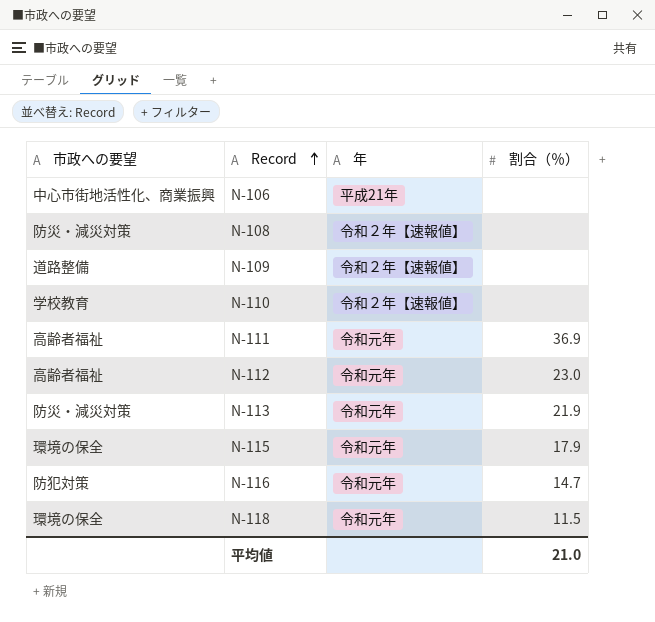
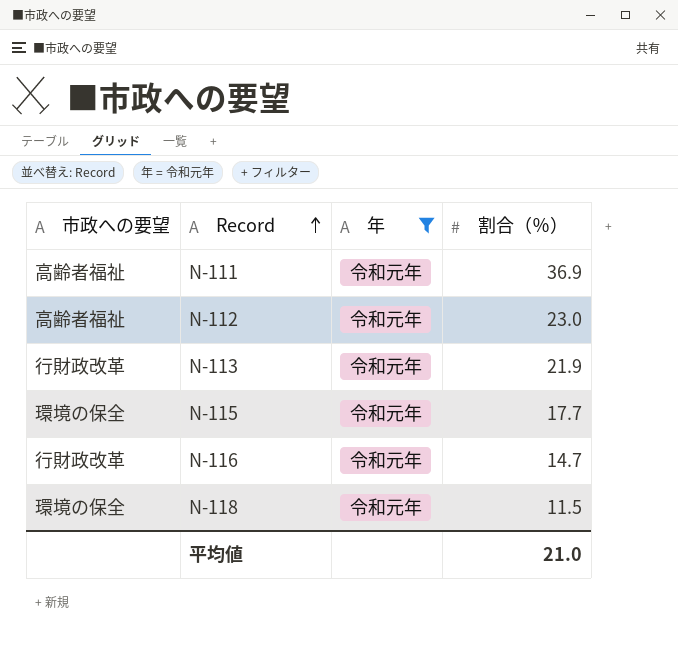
filter: none -> 年 = 令和元年
N-113 | 市政への要望: 防災・減災対策 -> 行財政改革
N-115 | 割合（％）: 17.9 -> 17.7
N-116 | 市政への要望: 防犯対策 -> 行財政改革

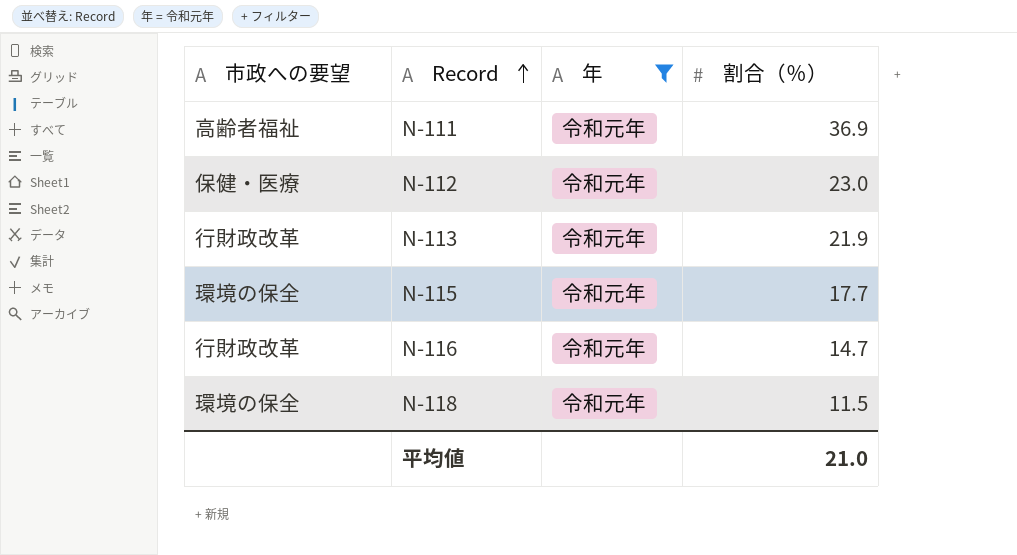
N-112 | 市政への要望: 高齢者福祉 -> 保健・医療

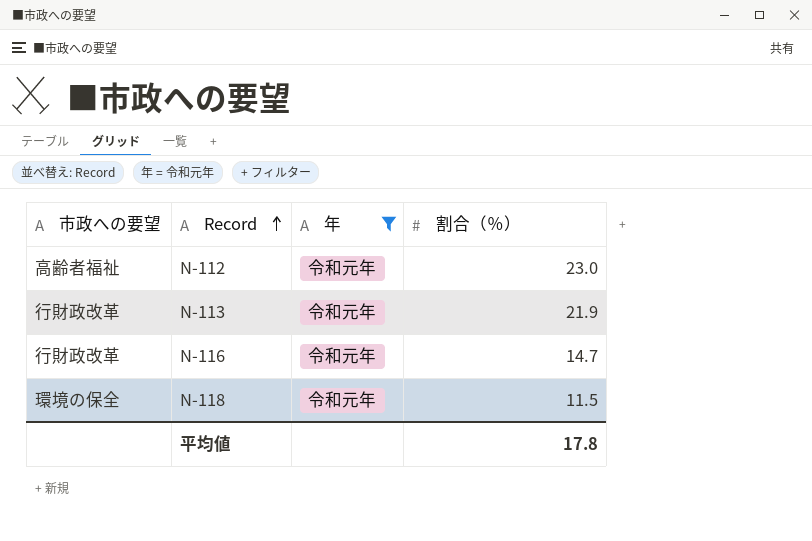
row N-111: 高齢者福祉 | 令和元年 | 36.9 -> none
row N-115: 環境の保全 | 令和元年 | 17.7 -> none
N-112 | 市政への要望: 保健・医療 -> 高齢者福祉
平均値 | 割合（％）: 21.0 -> 17.8

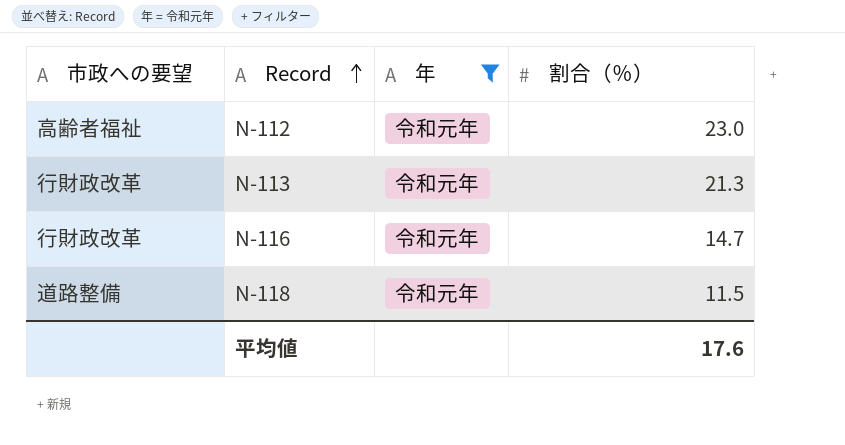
N-113 | 割合（％）: 21.9 -> 21.3
N-118 | 市政への要望: 環境の保全 -> 道路整備
平均値 | 割合（％）: 17.8 -> 17.6

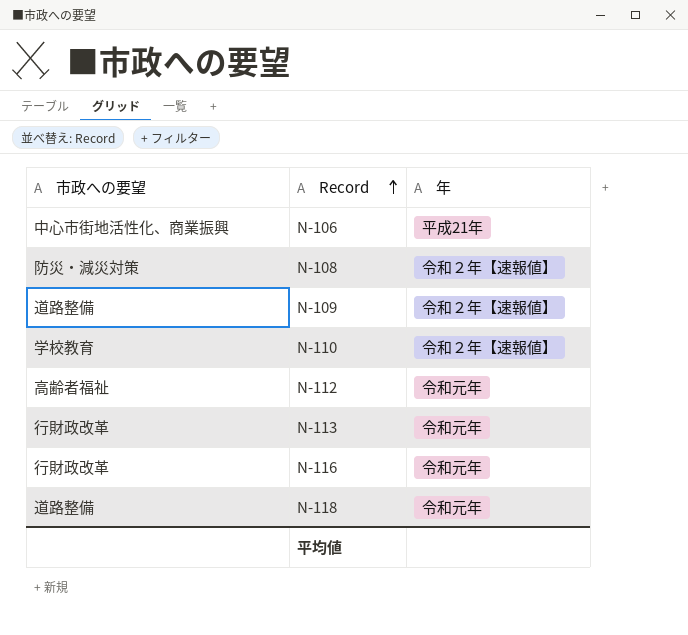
filter: 年 = 令和元年 -> none
column 割合（％） | position: 4 -> none

